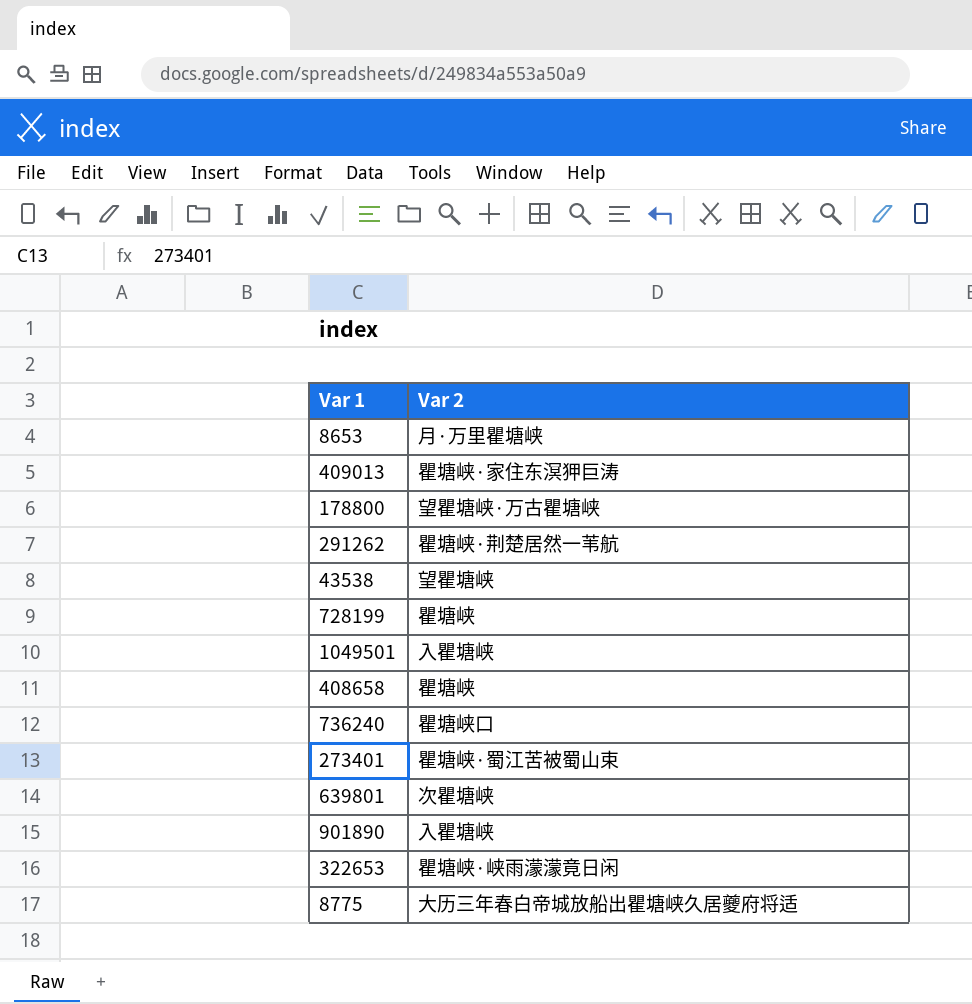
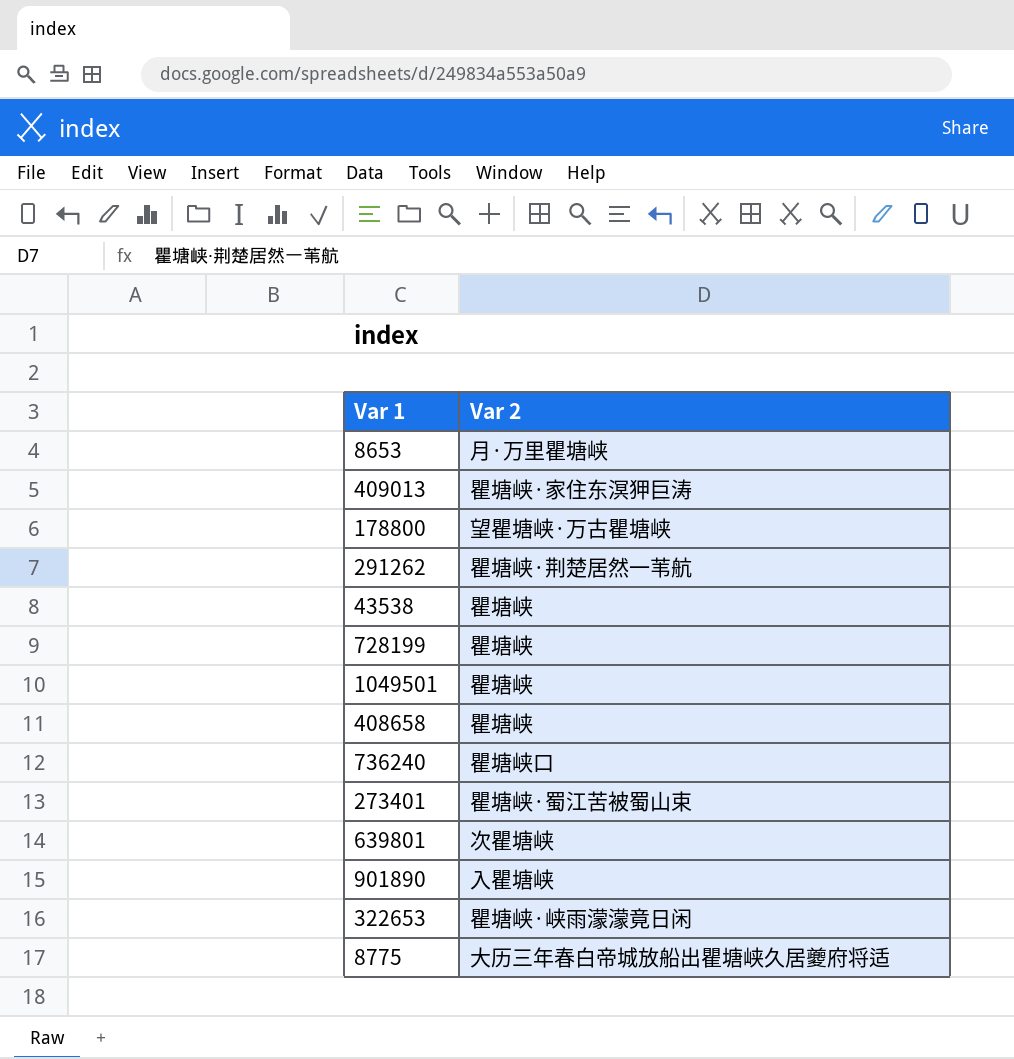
43538 | Var 2: 望瞿塘峡 -> 瞿塘峡
1049501 | Var 2: 入瞿塘峡 -> 瞿塘峡

